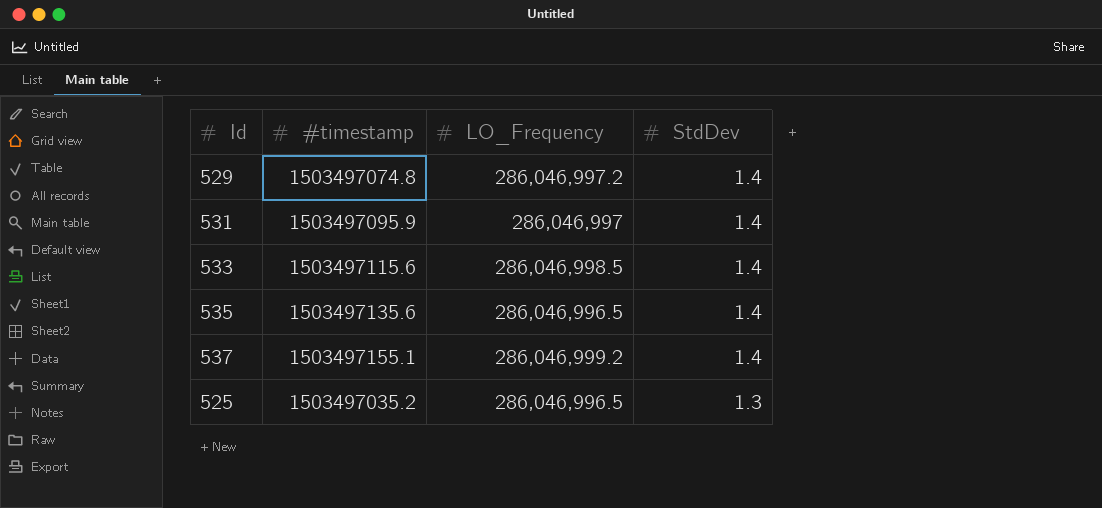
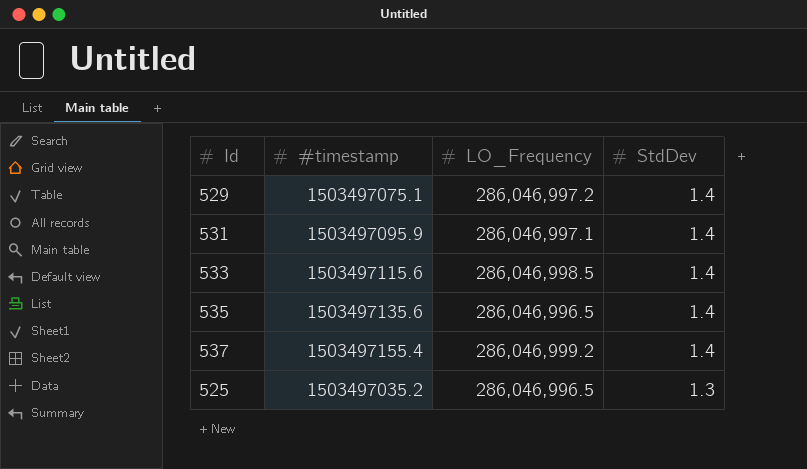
529 | #timestamp: 1503497074.8 -> 1503497075.1
531 | LO_Frequency: 286,046,997 -> 286,046,997.1
537 | #timestamp: 1503497155.1 -> 1503497155.4

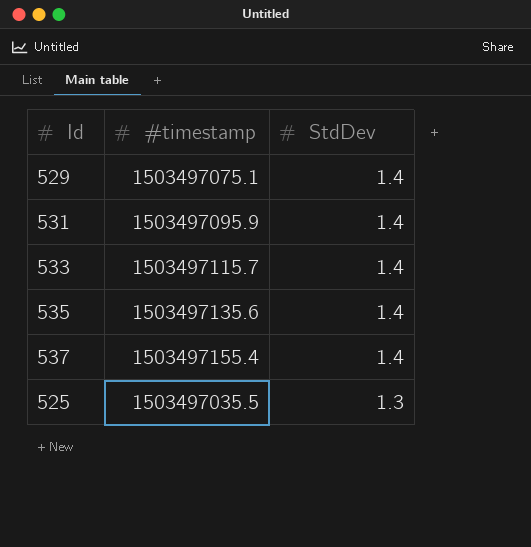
column LO_Frequency | position: 3 -> none
533 | #timestamp: 1503497115.6 -> 1503497115.7
525 | #timestamp: 1503497035.2 -> 1503497035.5

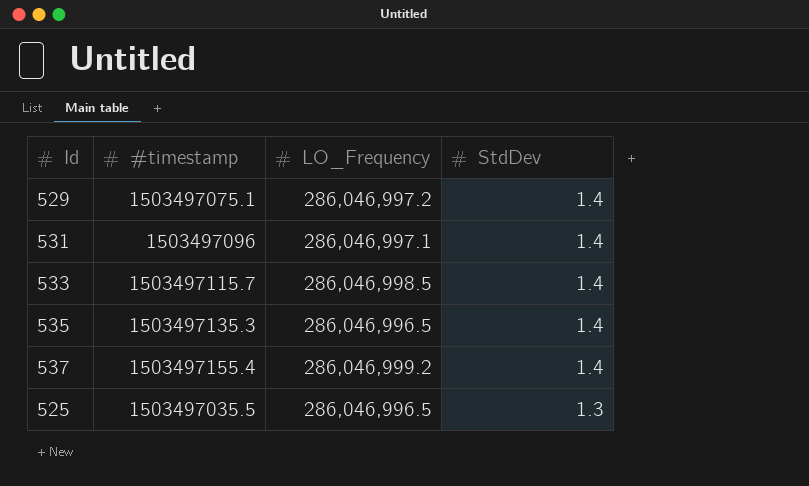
column LO_Frequency | position: none -> 3
531 | #timestamp: 1503497095.9 -> 1503497096
535 | #timestamp: 1503497135.6 -> 1503497135.3

